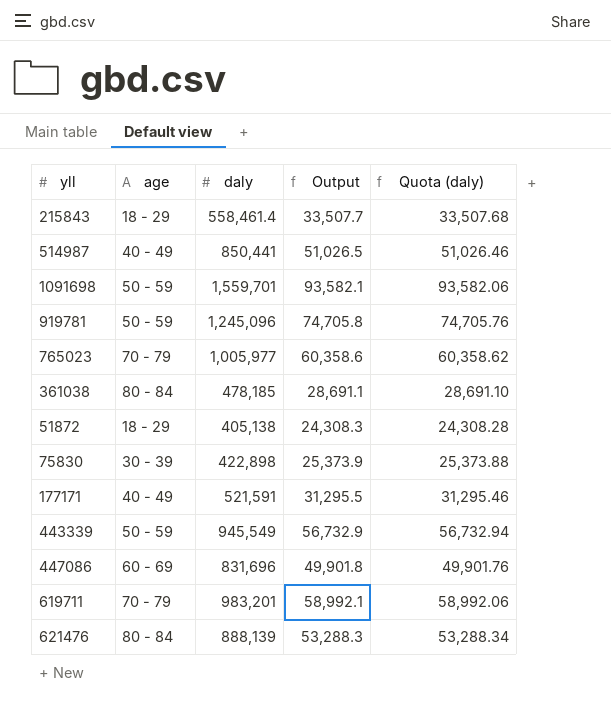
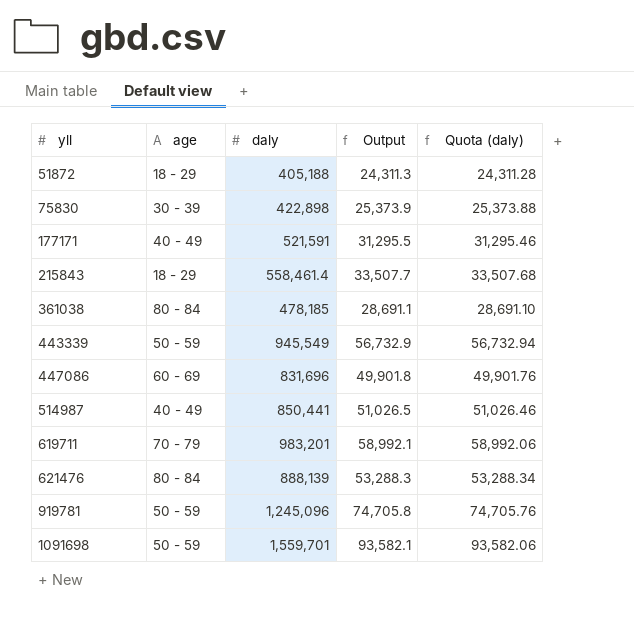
row order: none -> yll ascending
row 765023: 70 - 79 | 1,005,977 | 60,358.6 | 60,358.62 -> none
51872 | daly: 405,138 -> 405,188
51872 | Output: 24,308.3 -> 24,311.3
51872 | Quota (daly): 24,308.28 -> 24,311.28

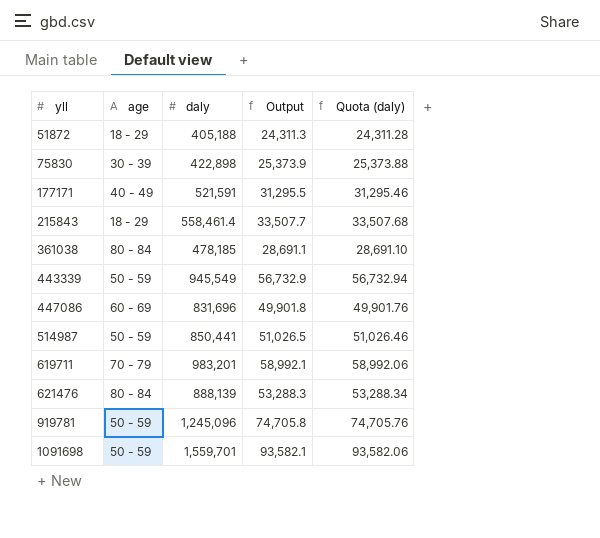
514987 | age: 40 - 49 -> 50 - 59

